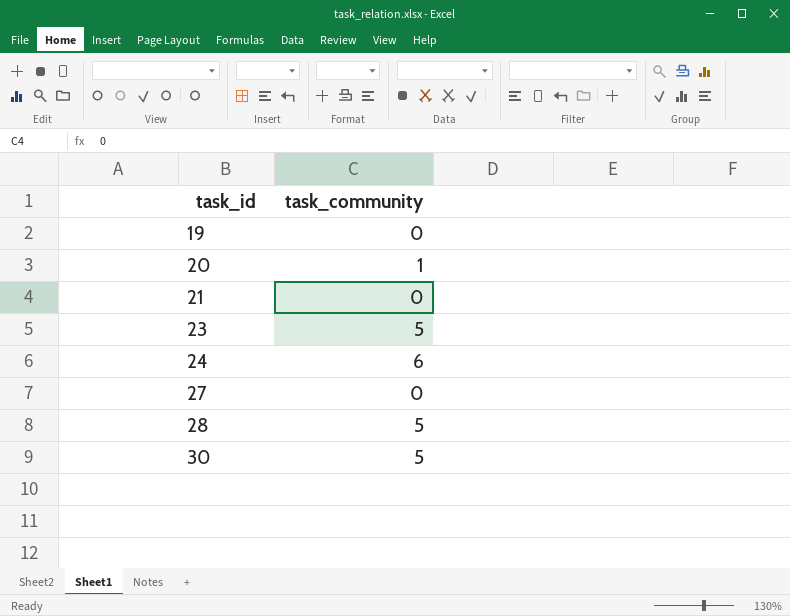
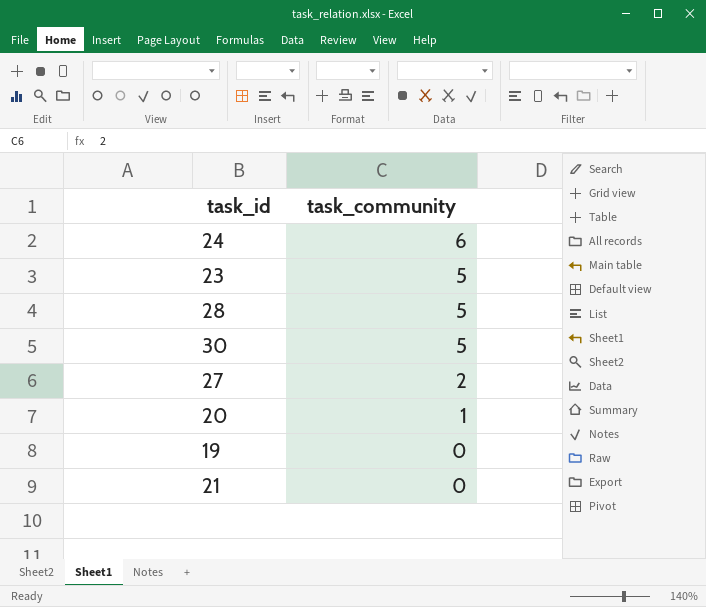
row order: task_id ascending -> task_community descending
27 | task_community: 0 -> 2

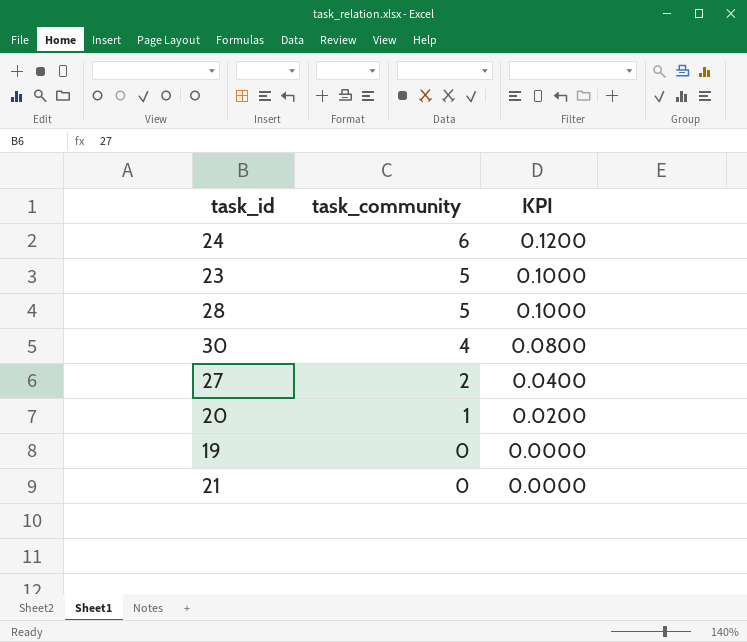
column KPI | formula: none -> [task_community] * 0.02
30 | task_community: 5 -> 4

